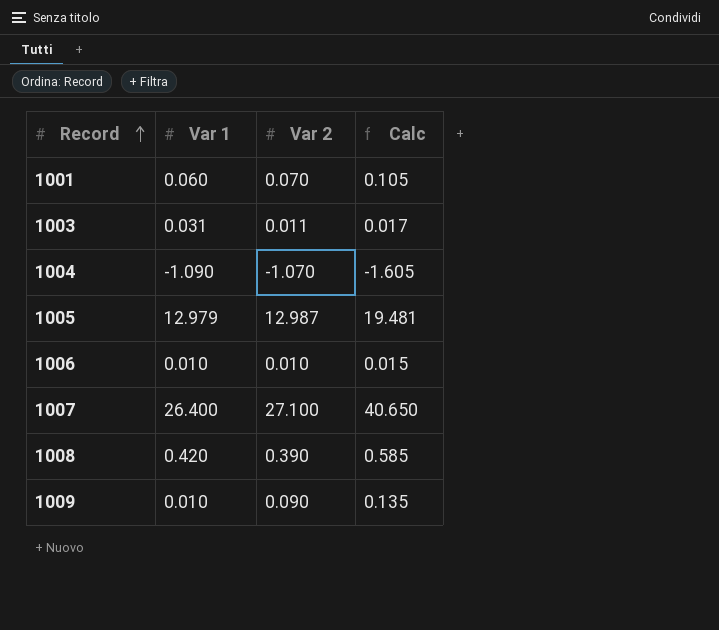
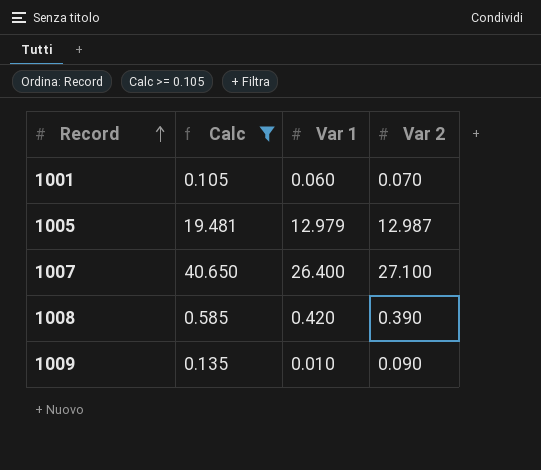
filter: none -> Calc >= 0.105
column Calc | position: 4 -> 2

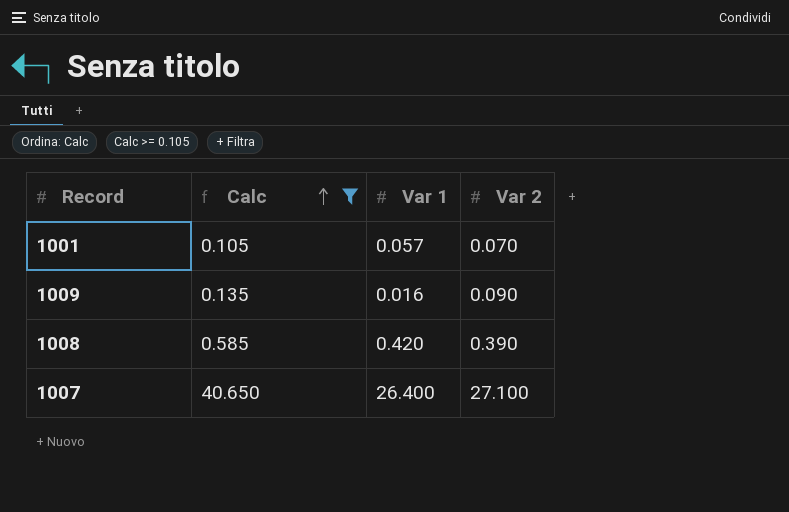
row order: Record ascending -> Calc ascending
row 1005: 19.481 | 12.979 | 12.987 -> none
1001 | Var 1: 0.060 -> 0.057
1009 | Var 1: 0.010 -> 0.016

